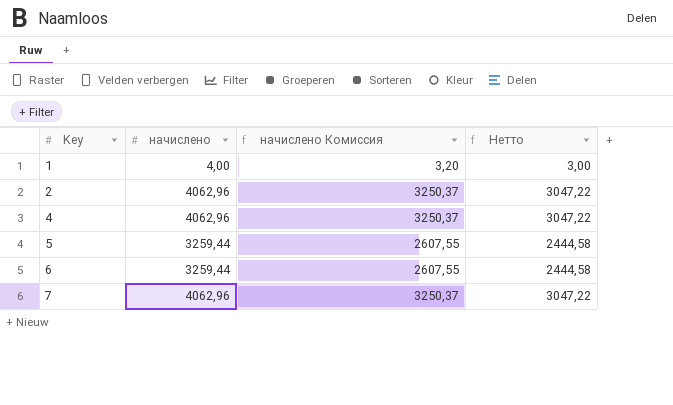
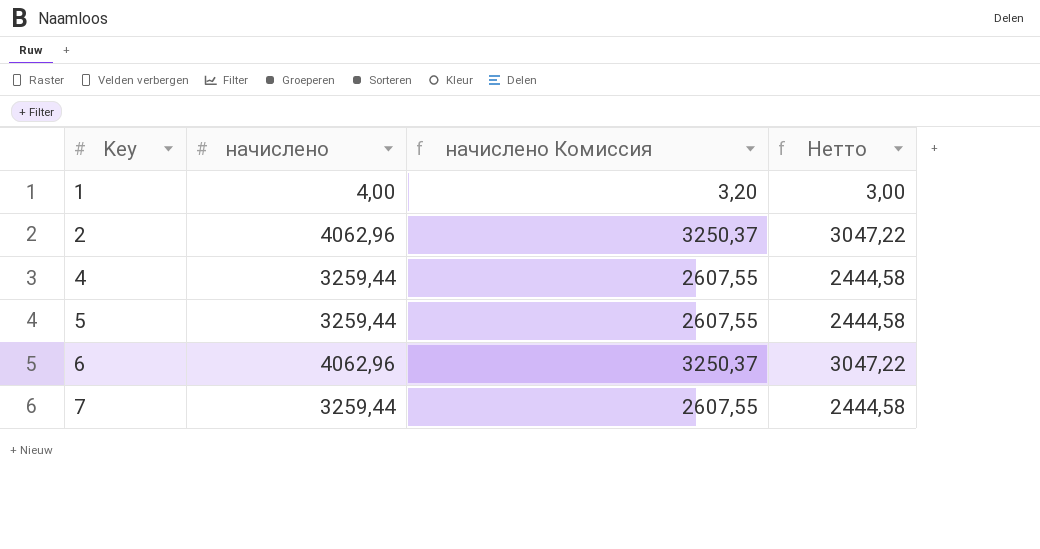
4 | начислено: 4062,96 -> 3259,44
4 | начислено Комиссия: 3250,37 -> 2607,55
4 | Нетто: 3047,22 -> 2444,58
6 | начислено: 3259,44 -> 4062,96
6 | начислено Комиссия: 2607,55 -> 3250,37
6 | Нетто: 2444,58 -> 3047,22
7 | начислено: 4062,96 -> 3259,44
7 | начислено Комиссия: 3250,37 -> 2607,55
7 | Нетто: 3047,22 -> 2444,58

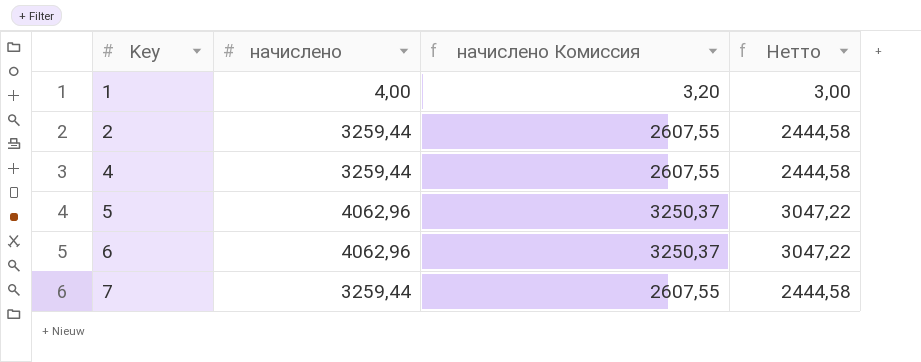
2 | начислено: 4062,96 -> 3259,44
2 | начислено Комиссия: 3250,37 -> 2607,55
2 | Нетто: 3047,22 -> 2444,58
5 | начислено: 3259,44 -> 4062,96
5 | начислено Комиссия: 2607,55 -> 3250,37
5 | Нетто: 2444,58 -> 3047,22

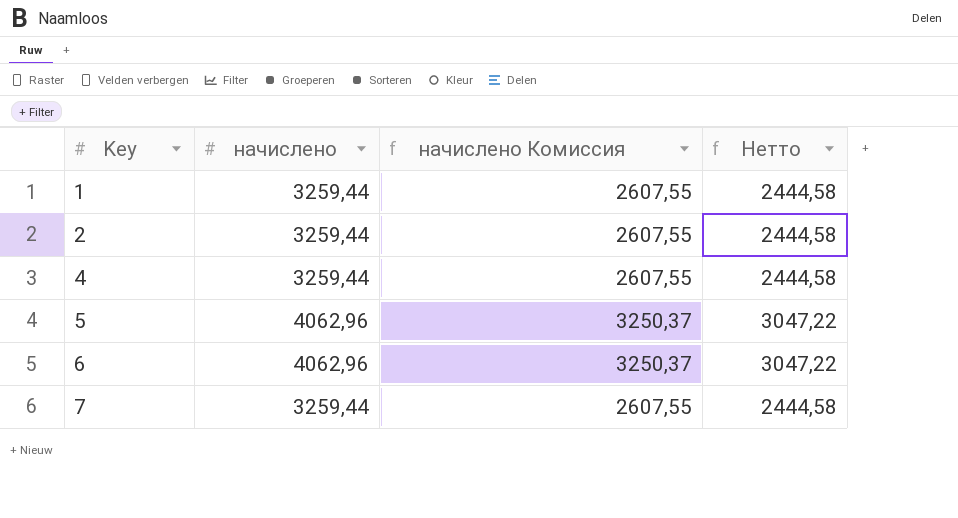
1 | начислено: 4,00 -> 3259,44
1 | начислено Комиссия: 3,20 -> 2607,55
1 | Нетто: 3,00 -> 2444,58

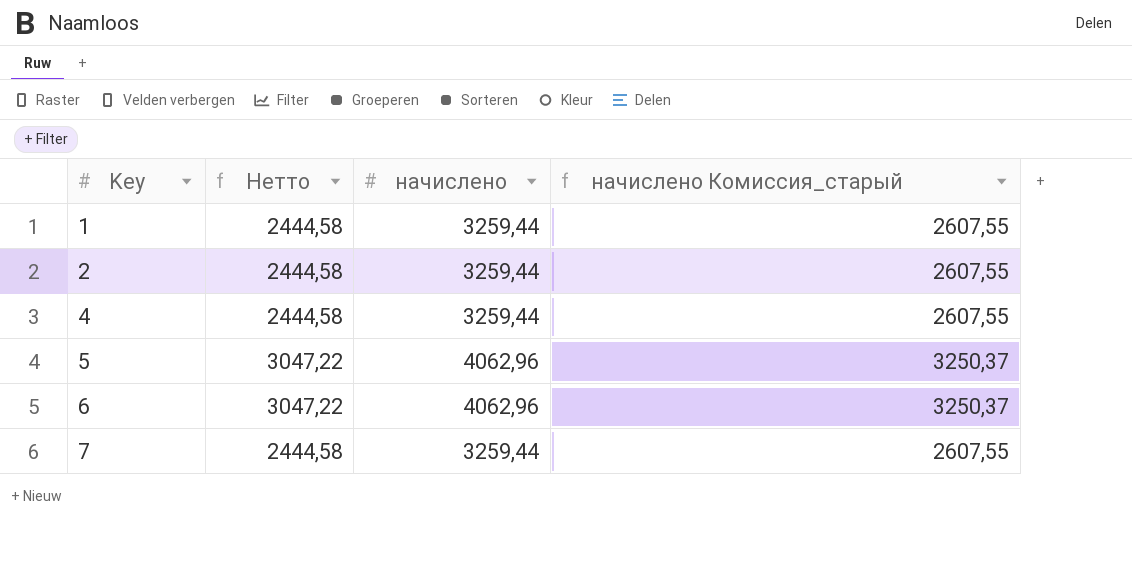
column Нетто | position: 4 -> 2
column name: начислено Комиссия -> начислено Комиссия_старый

